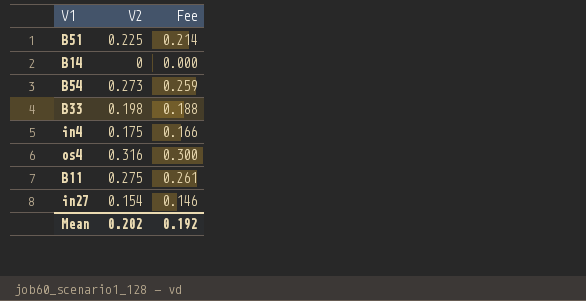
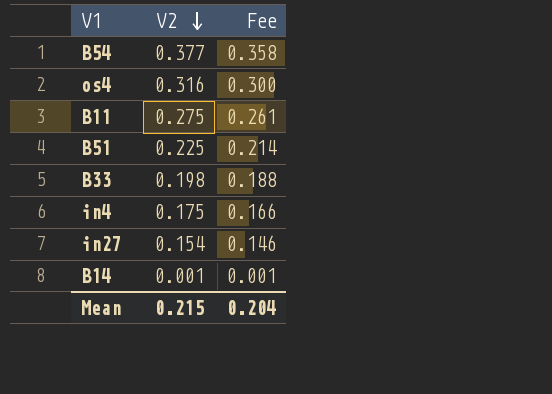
row order: none -> V2 descending
B54 | V2: 0.273 -> 0.377
B54 | Fee: 0.259 -> 0.358
B14 | V2: 0 -> 0.001
B14 | Fee: 0.000 -> 0.001
Mean | V2: 0.202 -> 0.215
Mean | Fee: 0.192 -> 0.204

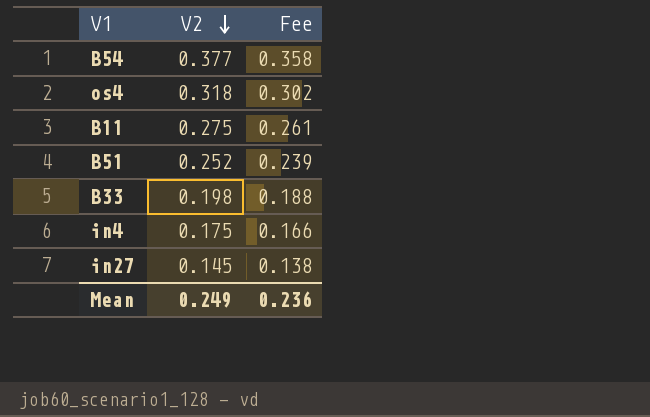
row B14: 0.001 | 0.001 -> none
os4 | V2: 0.316 -> 0.318
os4 | Fee: 0.300 -> 0.302
B51 | V2: 0.225 -> 0.252
B51 | Fee: 0.214 -> 0.239
in27 | V2: 0.154 -> 0.145
in27 | Fee: 0.146 -> 0.138
Mean | V2: 0.215 -> 0.249
Mean | Fee: 0.204 -> 0.236

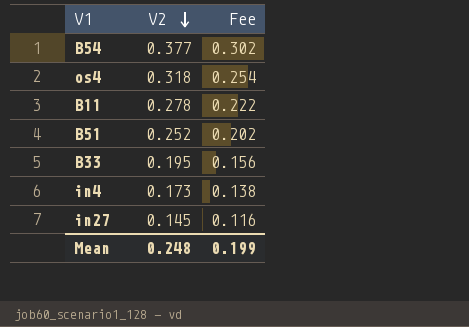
column Fee | formula: [V2] * 0.95 -> [V2] * 0.8
B11 | V2: 0.275 -> 0.278
B33 | V2: 0.198 -> 0.195
in4 | V2: 0.175 -> 0.173
Mean | V2: 0.249 -> 0.248
Mean | Fee: 0.236 -> 0.199

